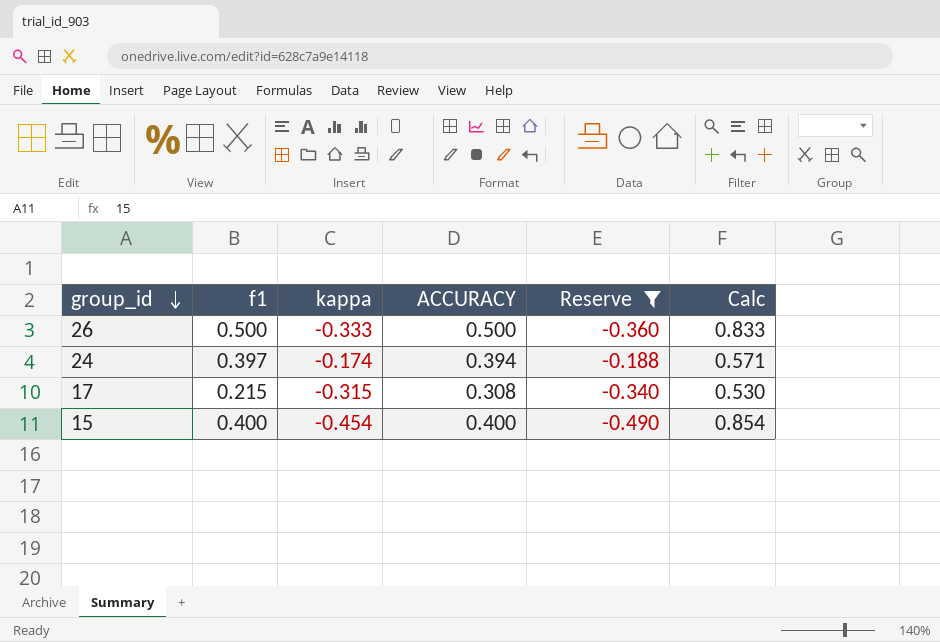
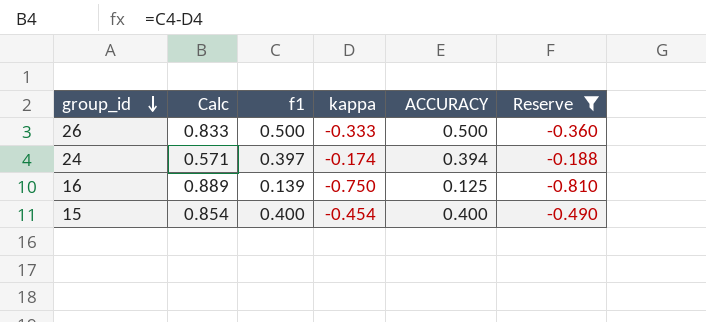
column Calc | position: 6 -> 2
row 17: 0.215 | -0.315 | 0.308 | -0.340 | 0.530 -> none
row 16: none -> 0.889 | 0.139 | -0.750 | 0.125 | -0.810

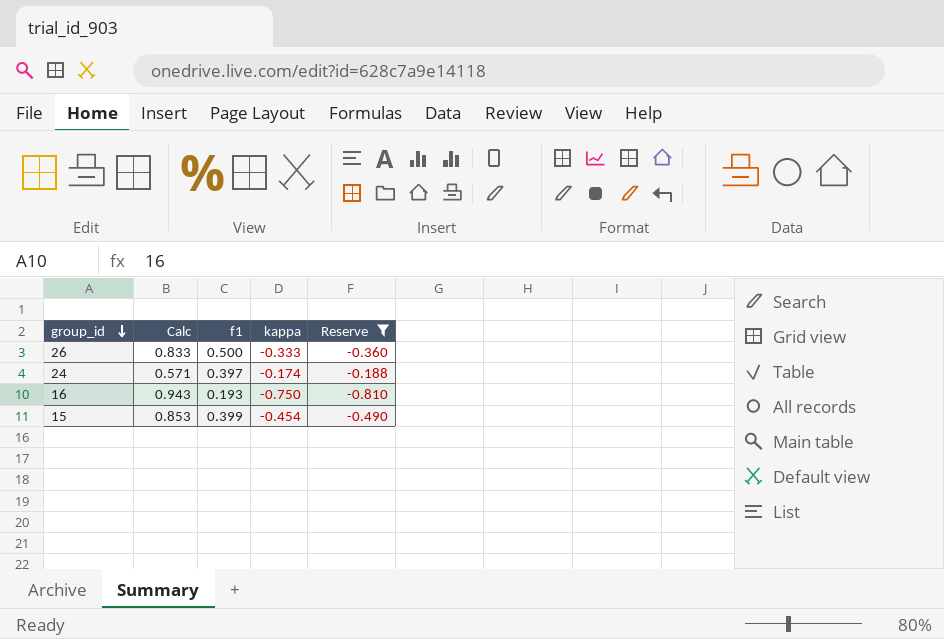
column ACCURACY | position: 5 -> none
16 | Calc: 0.889 -> 0.943
16 | f1: 0.139 -> 0.193
15 | Calc: 0.854 -> 0.853
15 | f1: 0.400 -> 0.399

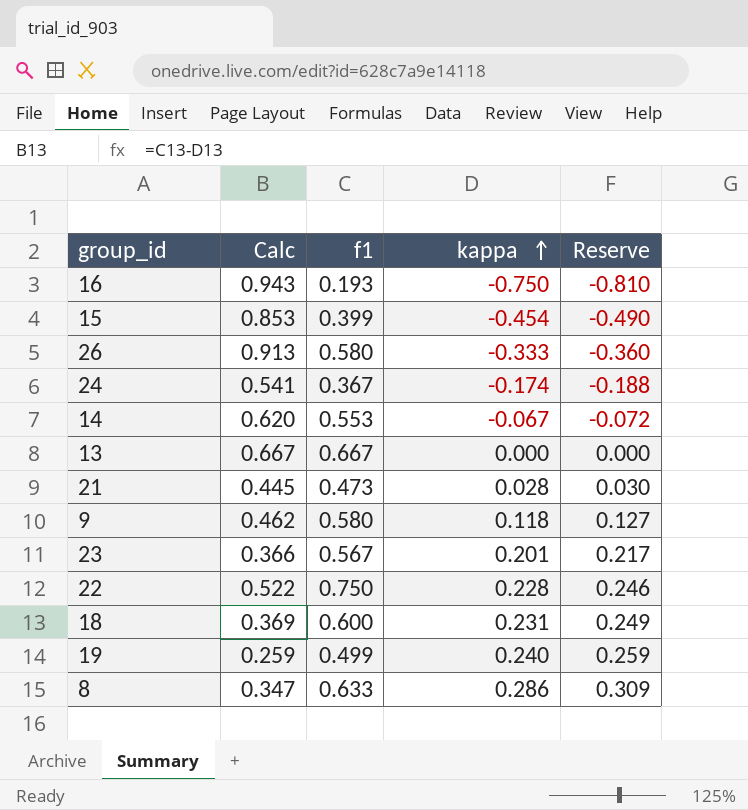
filter: Reserve <= -0.188 -> none
row order: group_id descending -> kappa ascending
26 | Calc: 0.833 -> 0.913
26 | f1: 0.500 -> 0.580
24 | Calc: 0.571 -> 0.541
24 | f1: 0.397 -> 0.367

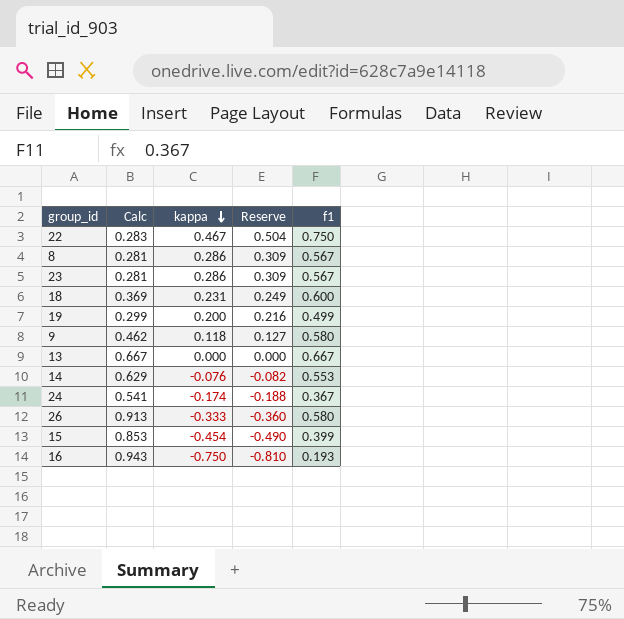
row order: kappa ascending -> kappa descending
column f1 | position: 3 -> 5
row 21: 0.445 | 0.473 | 0.028 | 0.030 -> none
22 | Calc: 0.522 -> 0.283
22 | kappa: 0.228 -> 0.467
22 | Reserve: 0.246 -> 0.504
8 | Calc: 0.347 -> 0.281
8 | f1: 0.633 -> 0.567
23 | Calc: 0.366 -> 0.281
23 | kappa: 0.201 -> 0.286
23 | Reserve: 0.217 -> 0.309
19 | Calc: 0.259 -> 0.299
19 | kappa: 0.240 -> 0.200
19 | Reserve: 0.259 -> 0.216
14 | Calc: 0.620 -> 0.629
14 | kappa: -0.067 -> -0.076
14 | Reserve: -0.072 -> -0.082

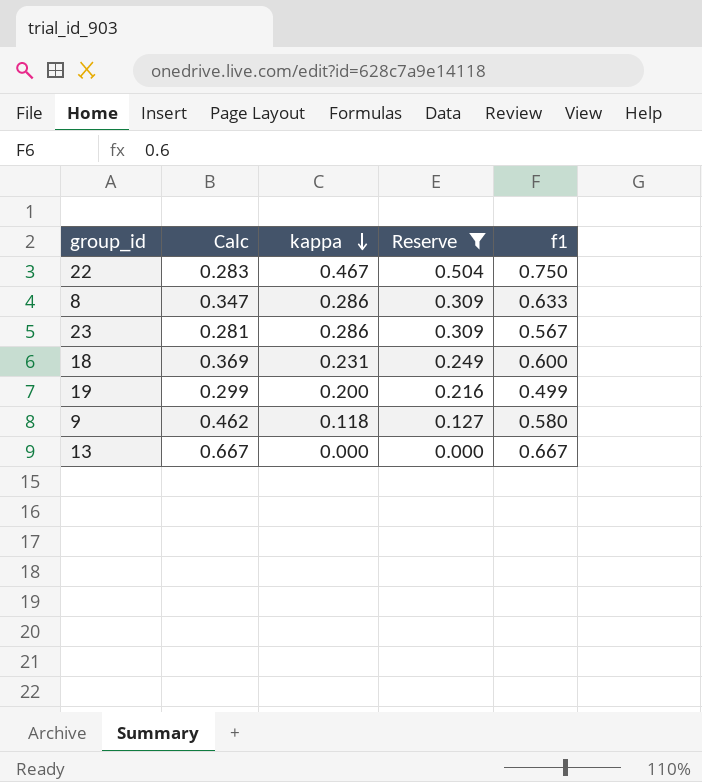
filter: none -> Reserve >= 0.000
8 | Calc: 0.281 -> 0.347
8 | f1: 0.567 -> 0.633

